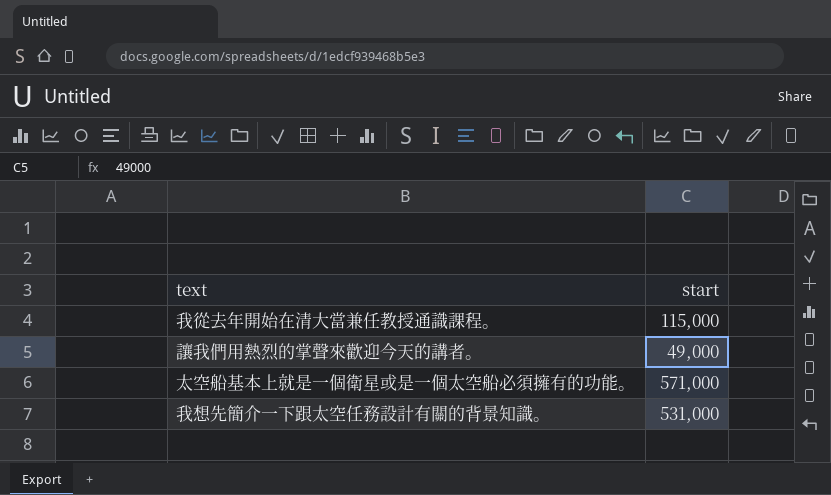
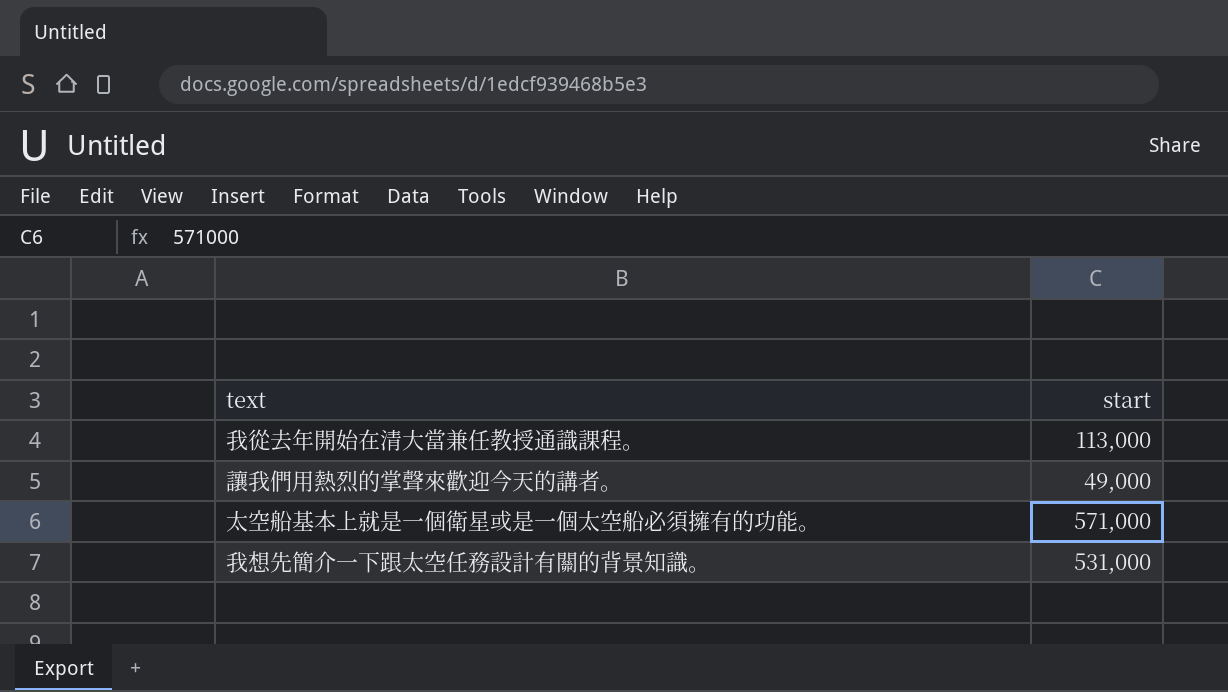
我從去年開始在清大當兼任教授通識課程。 | start: 115,000 -> 113,000

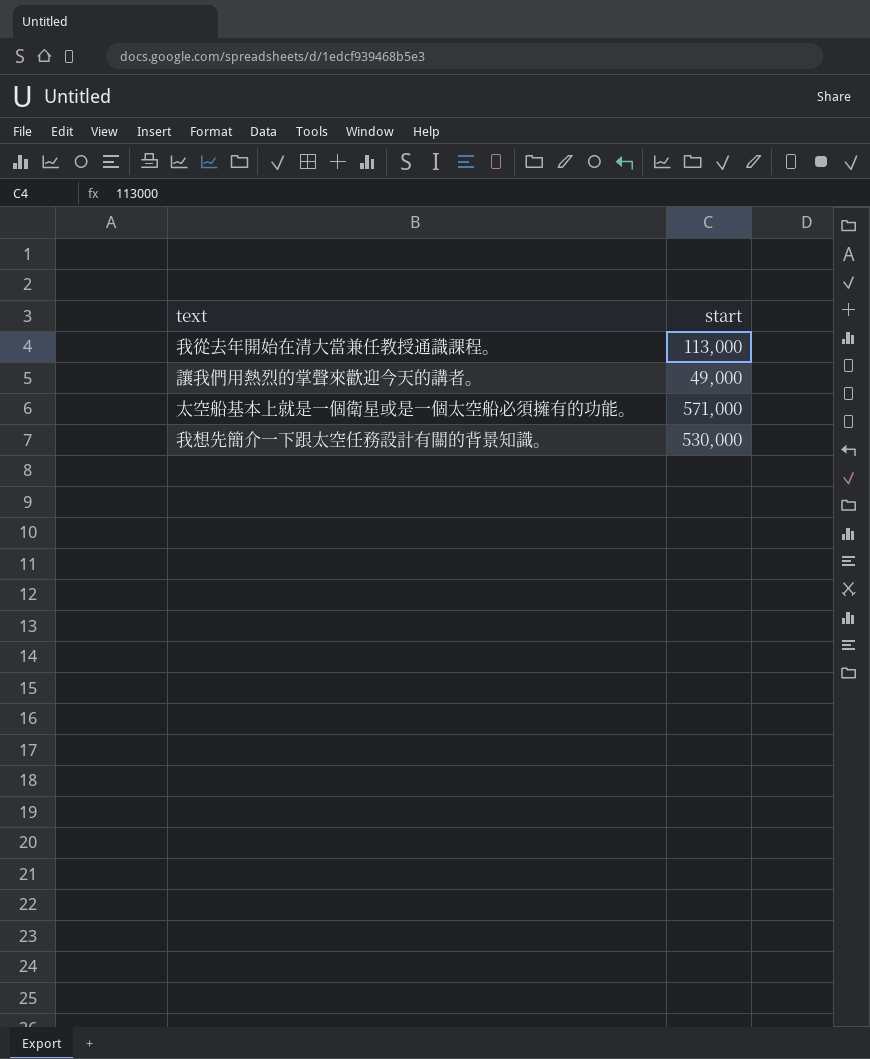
我想先簡介一下跟太空任務設計有關的背景知識。 | start: 531,000 -> 530,000

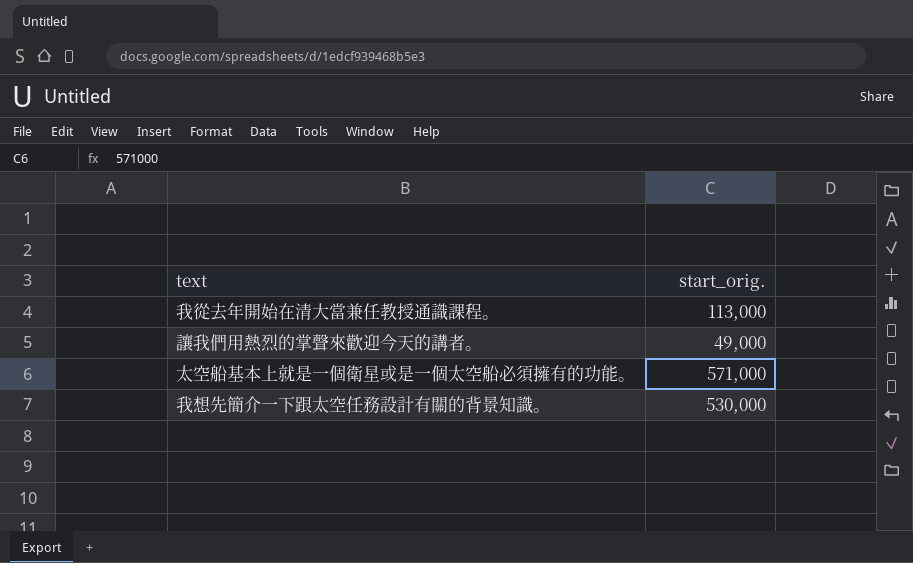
column name: start -> start_orig.

